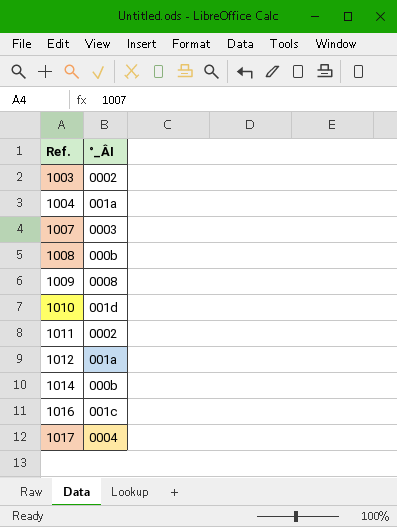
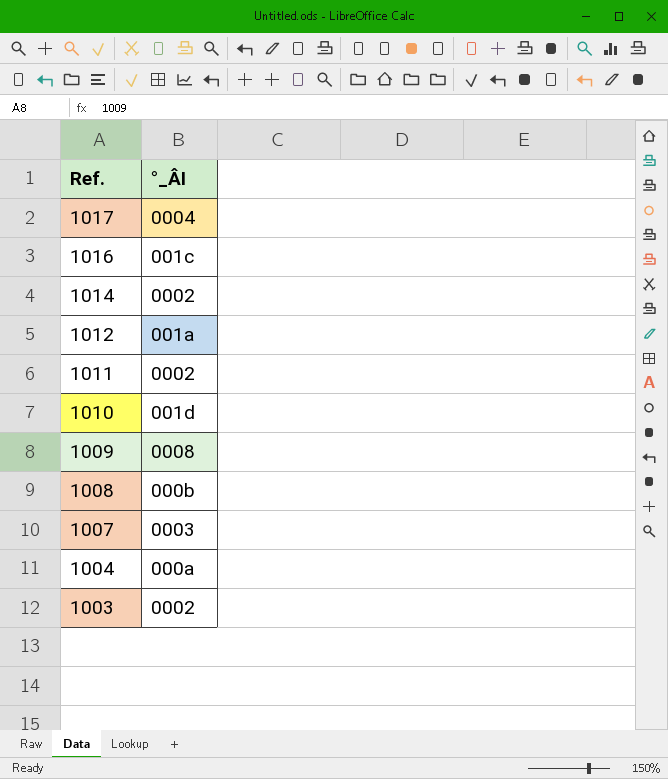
row order: Ref. ascending -> Ref. descending
1014 | °_ÂI: 000b -> 0002
1004 | °_ÂI: 001a -> 000a

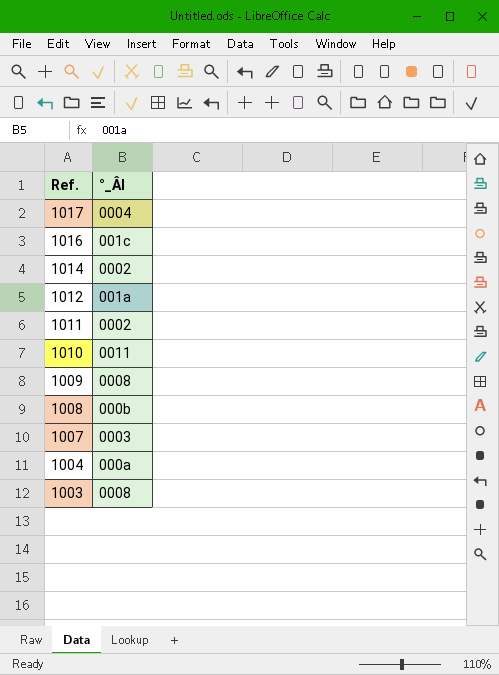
1010 | °_ÂI: 001d -> 0011
1003 | °_ÂI: 0002 -> 0008

